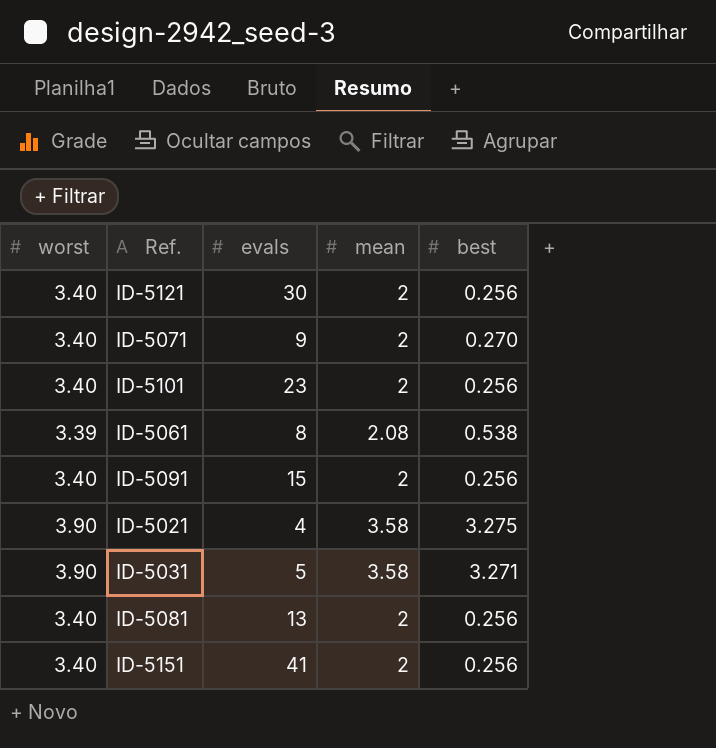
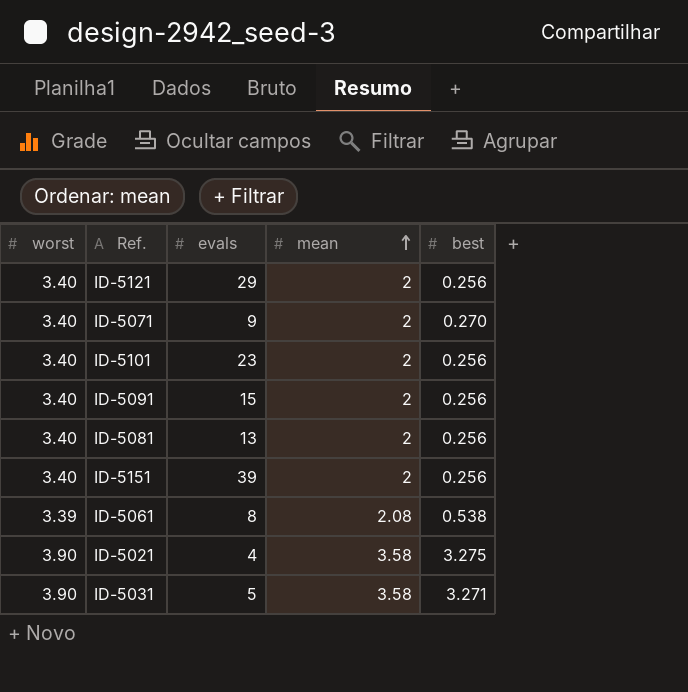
row order: none -> mean ascending
ID-5121 | evals: 30 -> 29
ID-5151 | evals: 41 -> 39

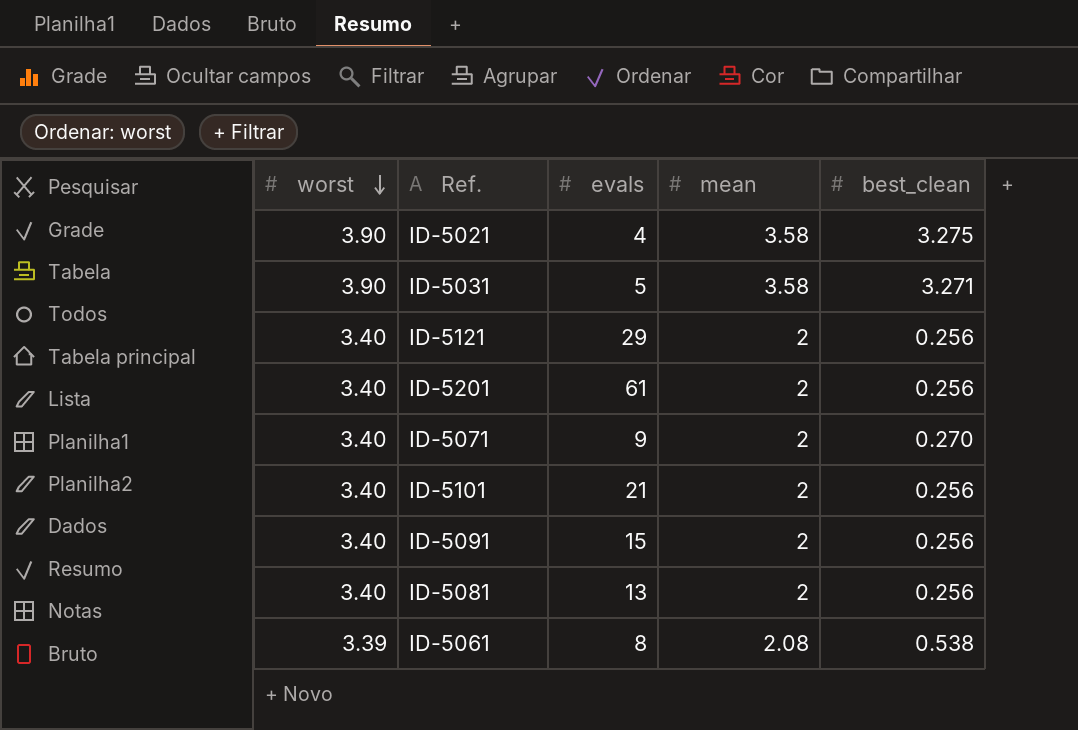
row order: mean ascending -> worst descending
column name: best -> best_clean
row ID-5151: 3.40 | 39 | 2 | 0.256 -> none
row ID-5201: none -> 3.40 | 61 | 2 | 0.256
ID-5101 | evals: 23 -> 21

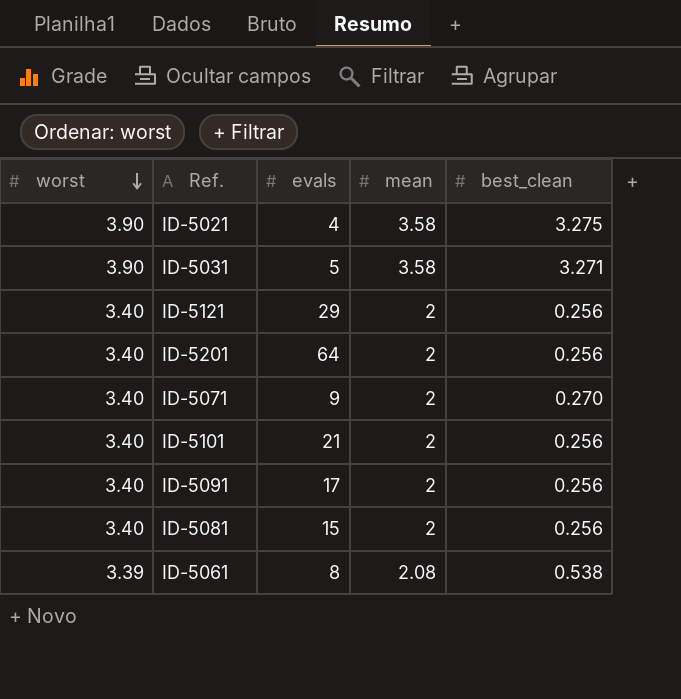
ID-5201 | evals: 61 -> 64
ID-5091 | evals: 15 -> 17
ID-5081 | evals: 13 -> 15

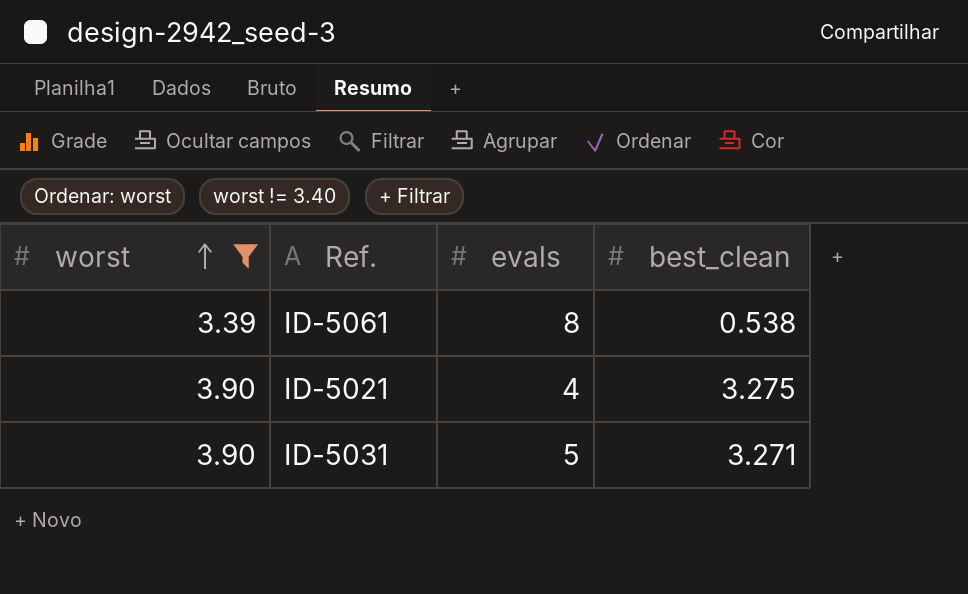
filter: none -> worst != 3.40
row order: worst descending -> worst ascending
column mean | position: 4 -> none

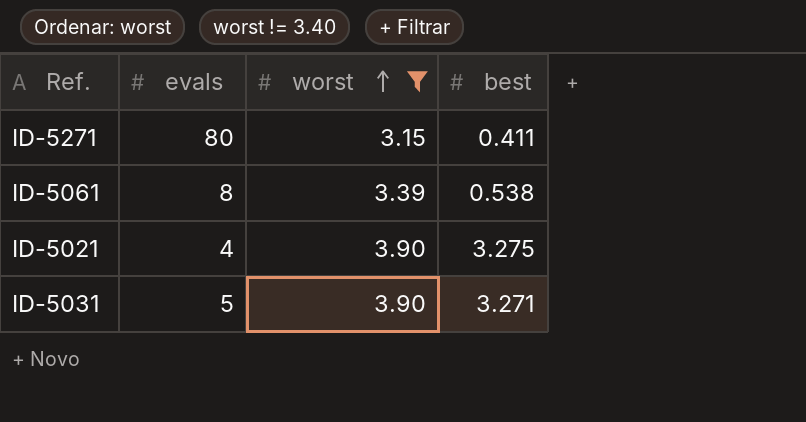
column worst | position: 1 -> 3
column name: best_clean -> best
row ID-5271: none -> 80 | 3.15 | 0.411

